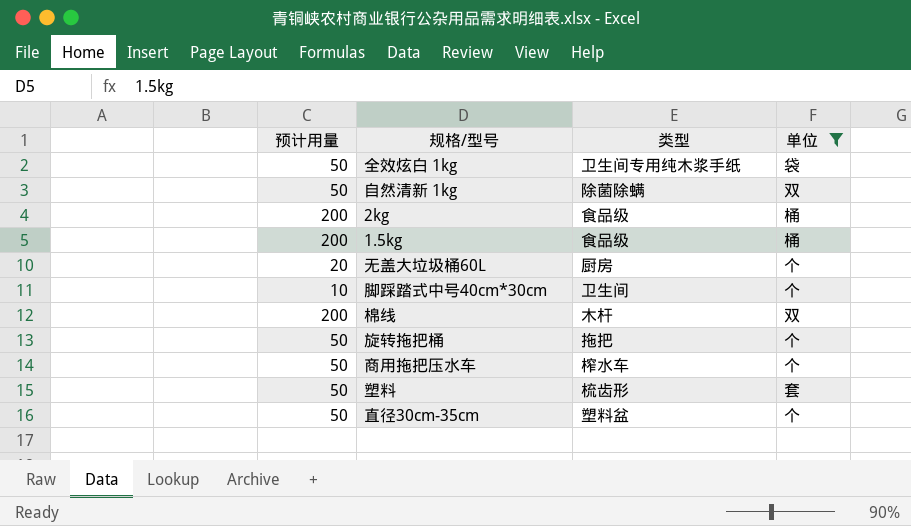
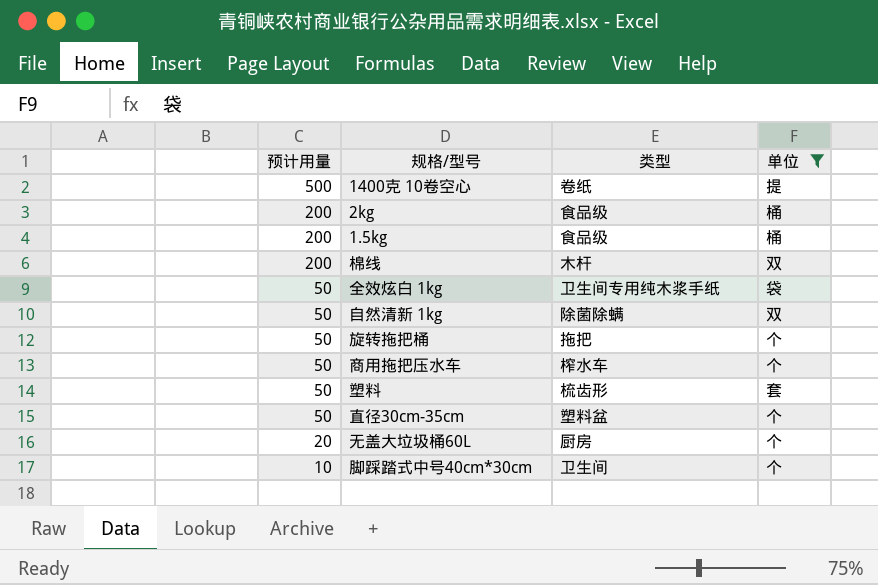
row order: none -> 预计用量 descending
row 1400克 10卷空心: none -> 500 | 卷纸 | 提

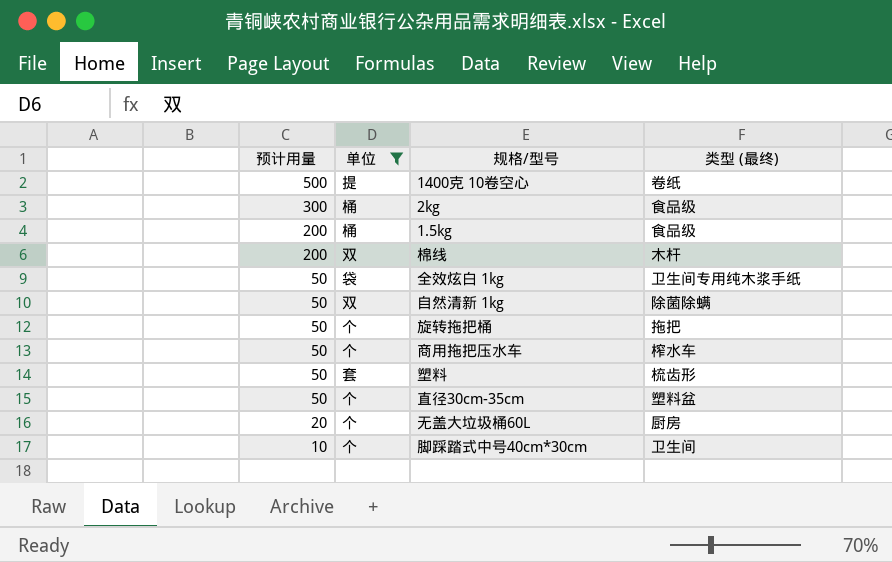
column 单位 | position: 4 -> 2
column name: 类型 -> 类型 (最终)
2kg | 预计用量: 200 -> 300

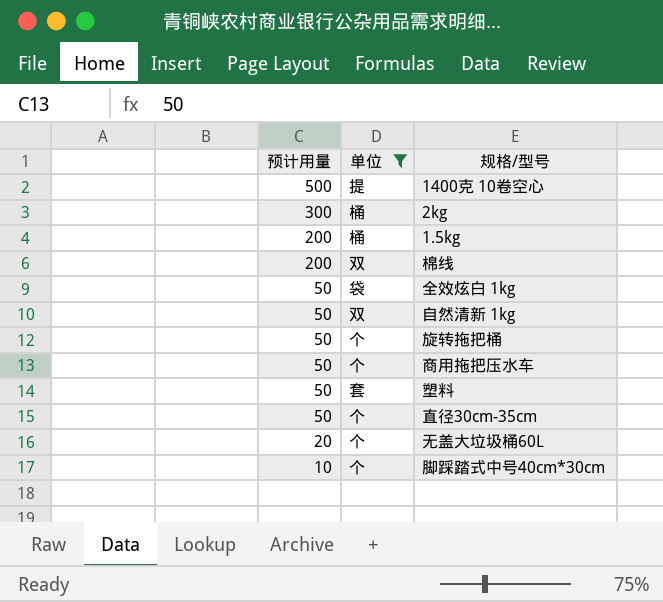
column 类型 (最终) | position: 4 -> none

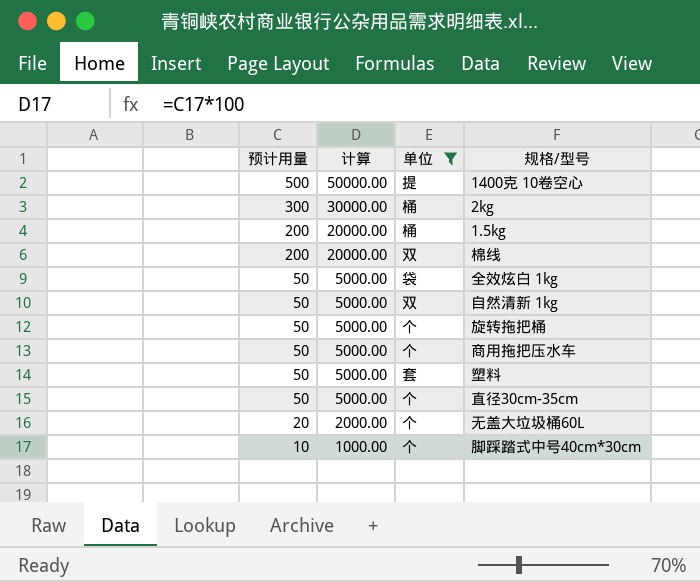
column 计算 | formula: none -> [预计用量] * 100

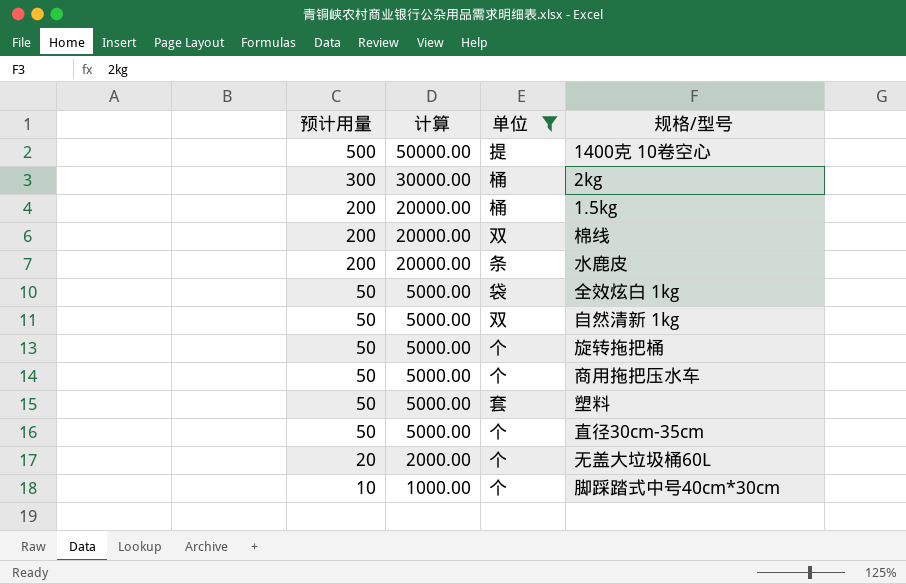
row 水鹿皮: none -> 200 | 20000.00 | 条

